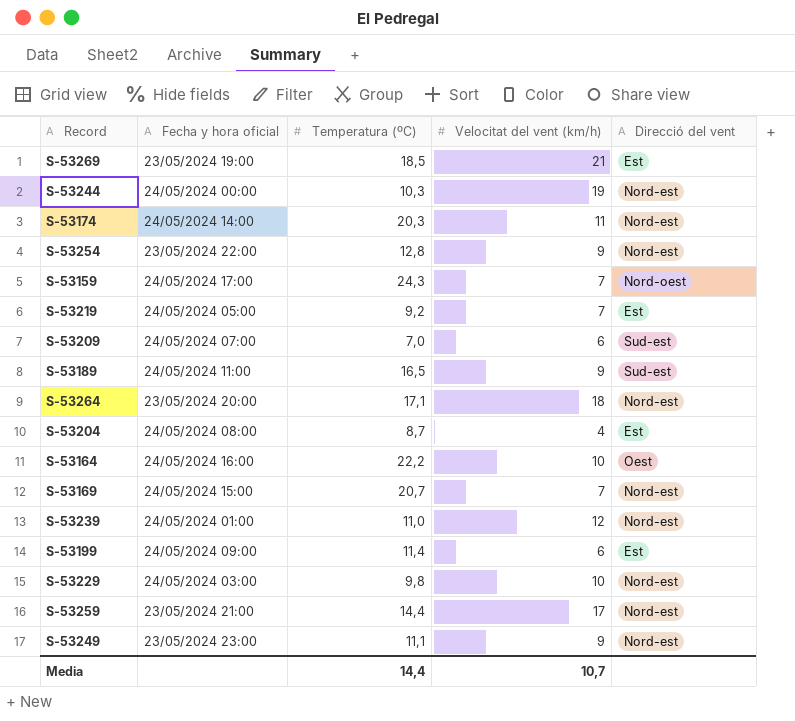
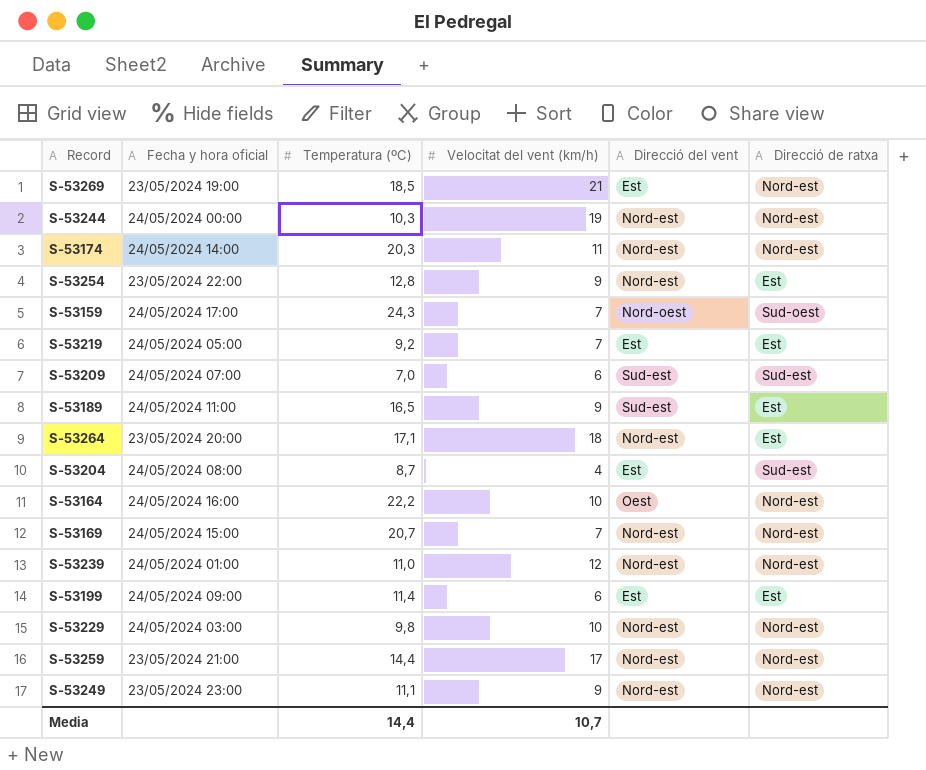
column Direcció de ratxa | position: none -> 6

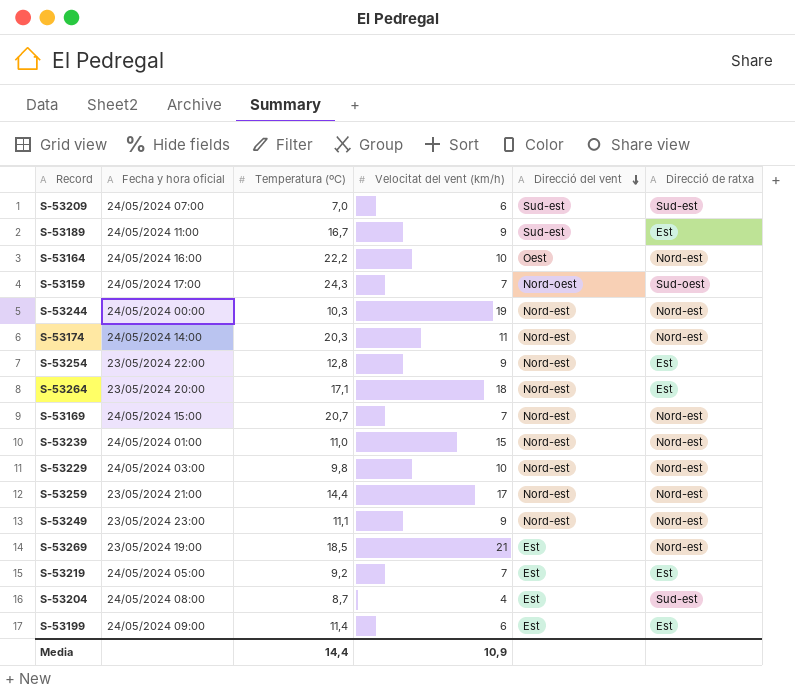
row order: none -> Direcció del vent descending
S-53189 | Temperatura (ºC): 16,5 -> 16,7
S-53239 | Velocitat del vent (km/h): 12 -> 15
Media | Velocitat del vent (km/h): 10,7 -> 10,9

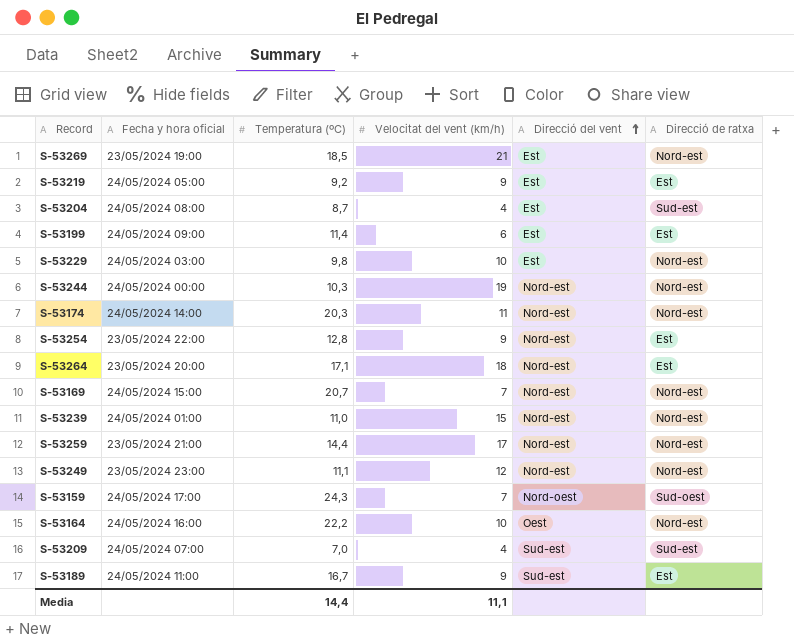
row order: Direcció del vent descending -> Direcció del vent ascending
S-53219 | Velocitat del vent (km/h): 7 -> 9
S-53229 | Direcció del vent: Nord-est -> Est
S-53249 | Velocitat del vent (km/h): 9 -> 12
S-53209 | Velocitat del vent (km/h): 6 -> 4
Media | Velocitat del vent (km/h): 10,9 -> 11,1

